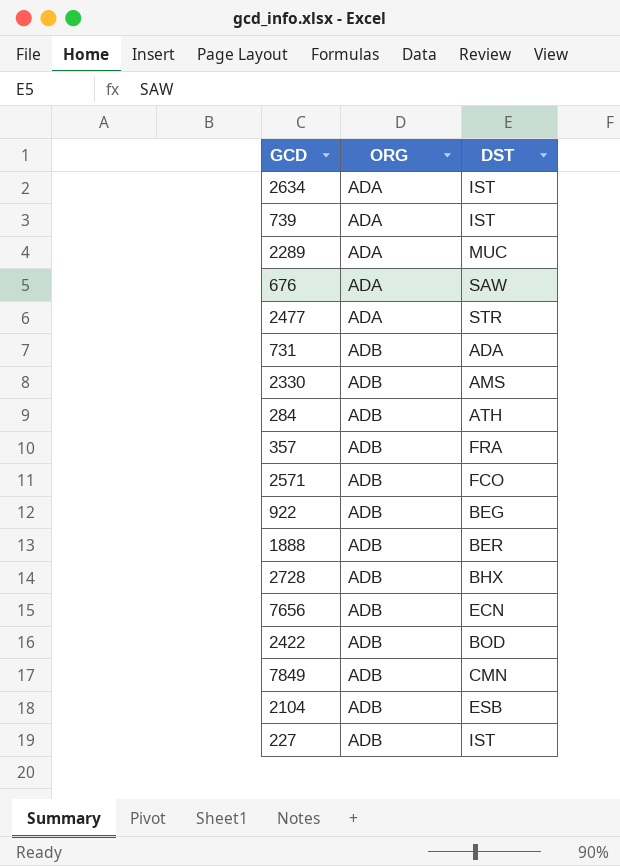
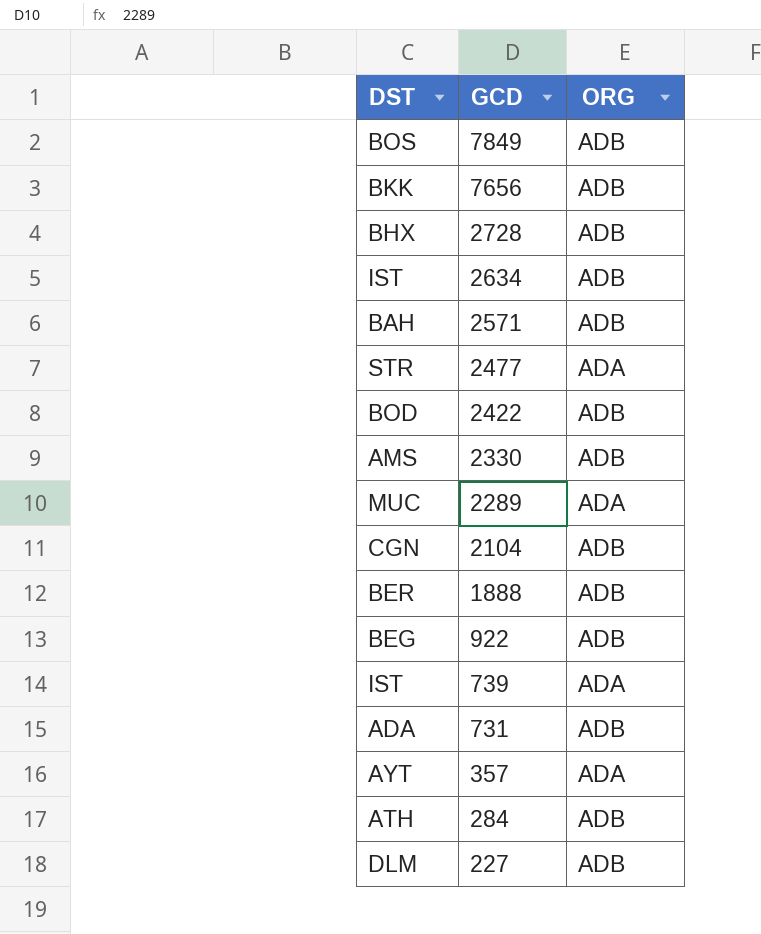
row order: ORG ascending -> GCD descending
column DST | position: 3 -> 1
row 676: ADA | SAW -> none
7849 | DST: CMN -> BOS
7656 | DST: ECN -> BKK
2634 | ORG: ADA -> ADB
2571 | DST: FCO -> BAH
2104 | DST: ESB -> CGN
357 | DST: FRA -> AYT
357 | ORG: ADB -> ADA
227 | DST: IST -> DLM

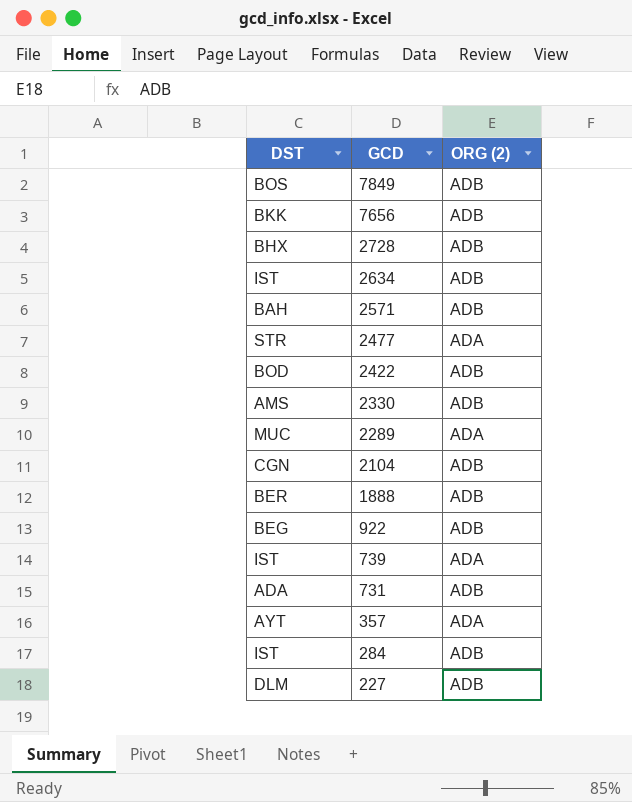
column name: ORG -> ORG (2)
284 | DST: ATH -> IST

